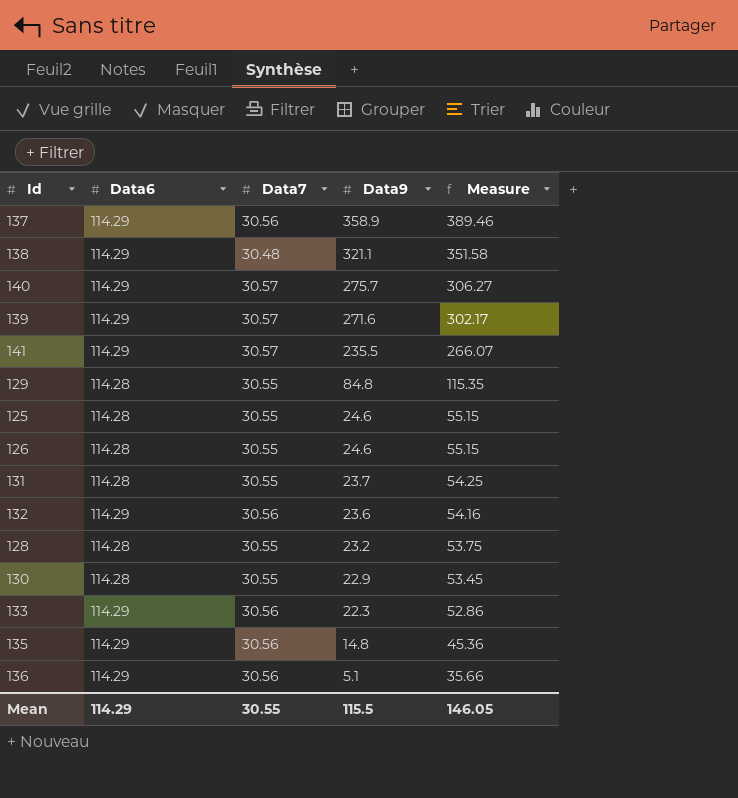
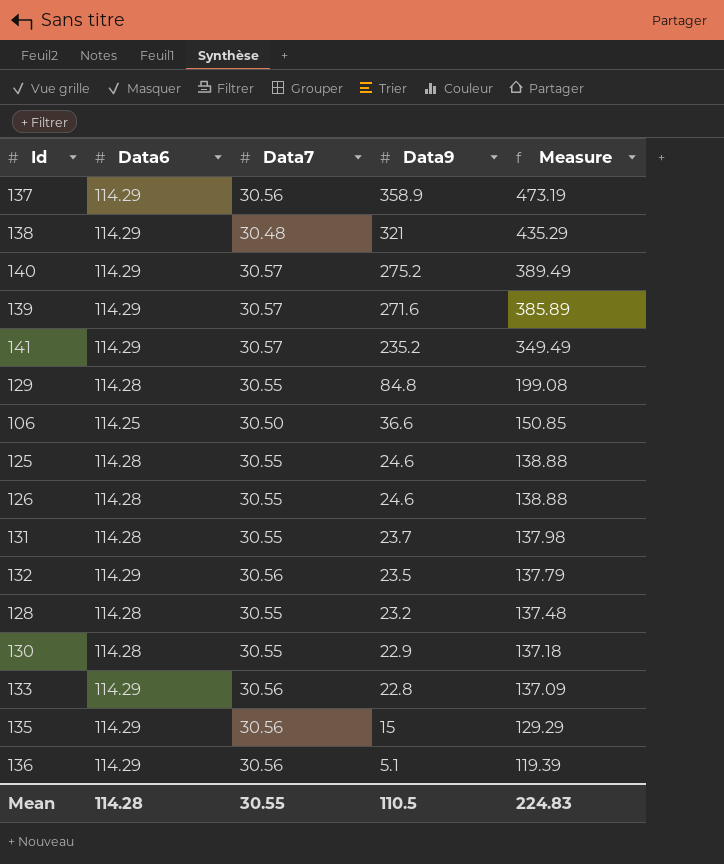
column Measure | formula: [Data7] + [Data9] -> [Data6] + [Data9]
138 | Data9: 321.1 -> 321
140 | Data9: 275.7 -> 275.2
141 | Data9: 235.5 -> 235.2
row 106: none -> 114.25 | 30.50 | 36.6 | 150.85
132 | Data9: 23.6 -> 23.5
133 | Data9: 22.3 -> 22.8
135 | Data9: 14.8 -> 15
Mean | Data6: 114.29 -> 114.28
Mean | Data9: 115.5 -> 110.5
Mean | Measure: 146.05 -> 224.83

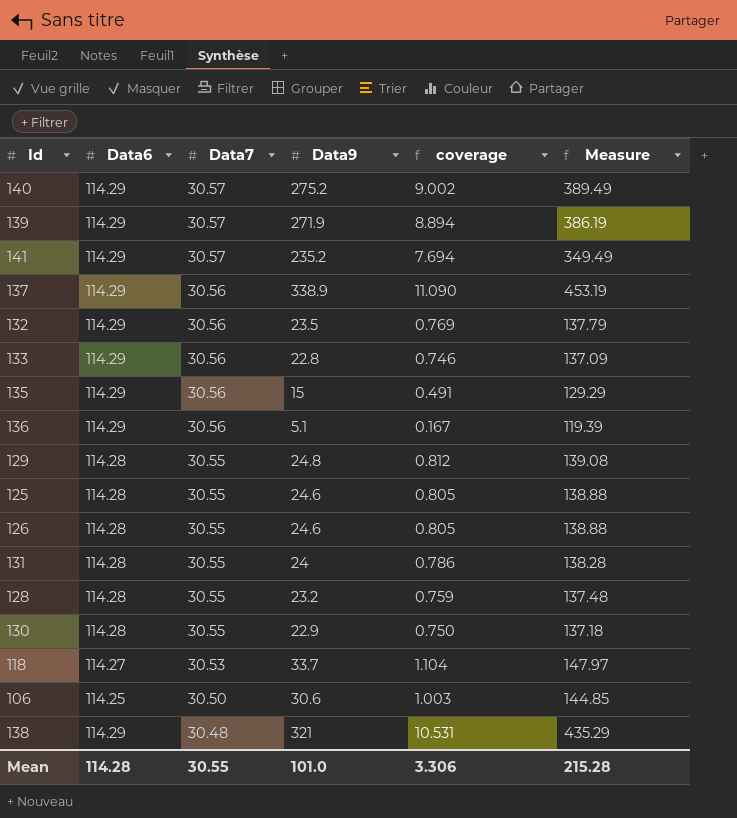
row order: Data9 descending -> Data7 descending
column coverage | formula: none -> [Data9] / [Data7]
139 | Data9: 271.6 -> 271.9
139 | Measure: 385.89 -> 386.19
137 | Data9: 358.9 -> 338.9
137 | Measure: 473.19 -> 453.19
129 | Data9: 84.8 -> 24.8
129 | Measure: 199.08 -> 139.08
131 | Data9: 23.7 -> 24
131 | Measure: 137.98 -> 138.28
row 118: none -> 114.27 | 30.53 | 33.7 | 1.104 | 147.97
106 | Data9: 36.6 -> 30.6
106 | Measure: 150.85 -> 144.85
Mean | Data9: 110.5 -> 101.0
Mean | Measure: 224.83 -> 215.28

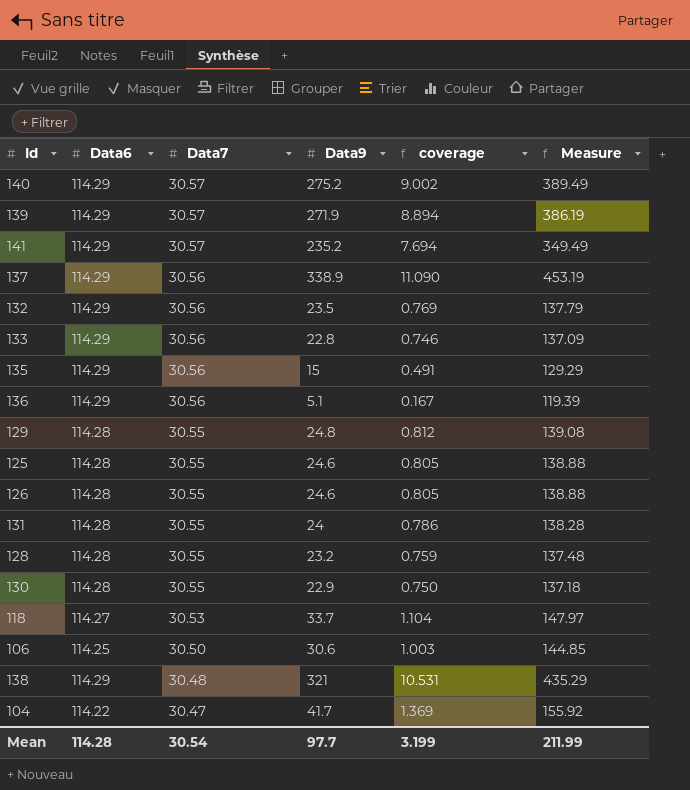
row 104: none -> 114.22 | 30.47 | 41.7 | 1.369 | 155.92
Mean | Data7: 30.55 -> 30.54
Mean | Data9: 101.0 -> 97.7
Mean | coverage: 3.306 -> 3.199
Mean | Measure: 215.28 -> 211.99

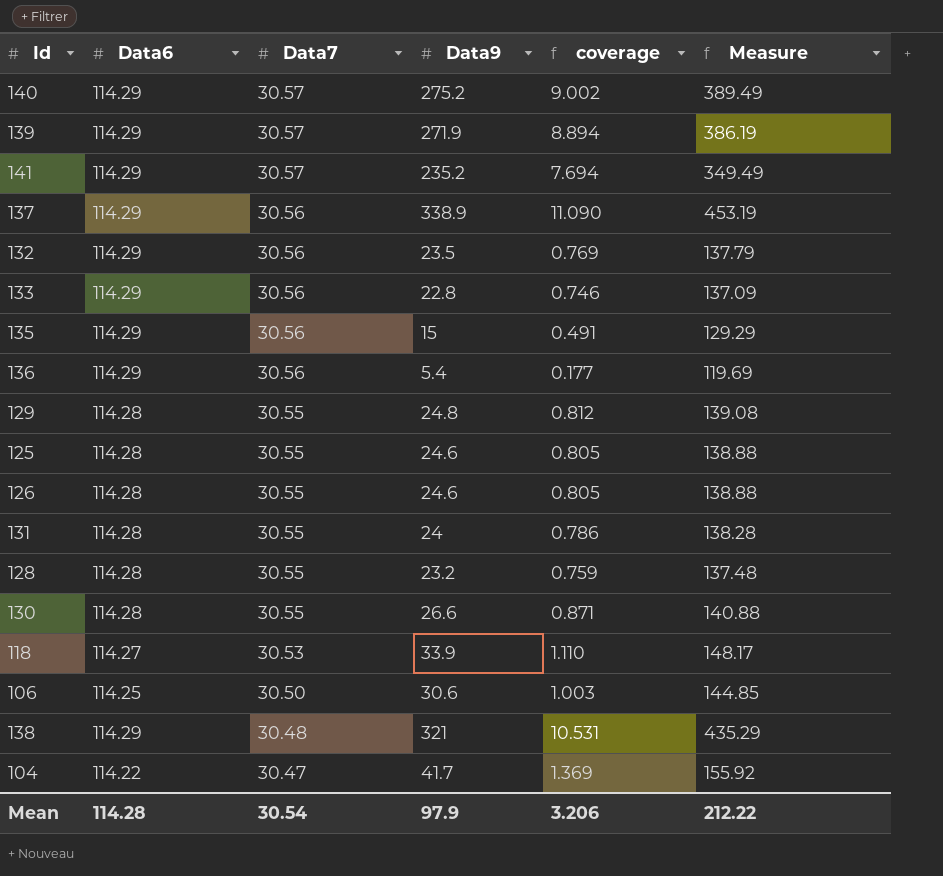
136 | Data9: 5.1 -> 5.4
136 | coverage: 0.167 -> 0.177
136 | Measure: 119.39 -> 119.69
130 | Data9: 22.9 -> 26.6
130 | coverage: 0.750 -> 0.871
130 | Measure: 137.18 -> 140.88
118 | Data9: 33.7 -> 33.9
118 | coverage: 1.104 -> 1.110
118 | Measure: 147.97 -> 148.17
Mean | Data9: 97.7 -> 97.9
Mean | coverage: 3.199 -> 3.206
Mean | Measure: 211.99 -> 212.22

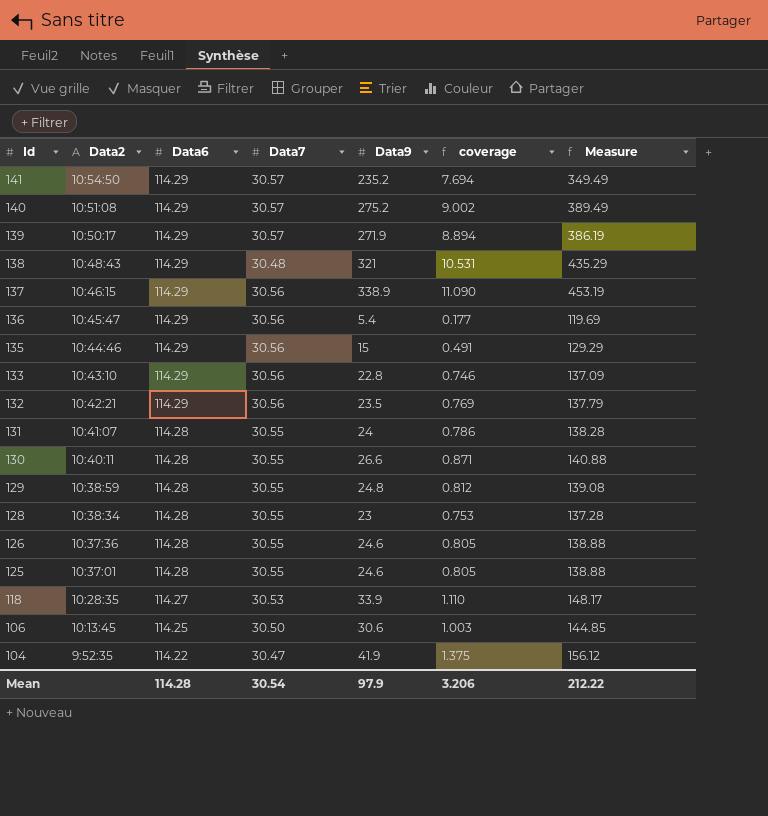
row order: Data7 descending -> Id descending
column Data2 | position: none -> 2
128 | Data9: 23.2 -> 23
128 | coverage: 0.759 -> 0.753
128 | Measure: 137.48 -> 137.28
104 | Data9: 41.7 -> 41.9
104 | coverage: 1.369 -> 1.375
104 | Measure: 155.92 -> 156.12

